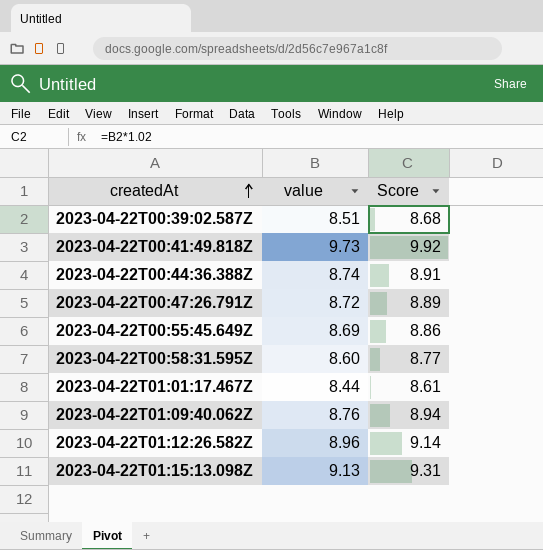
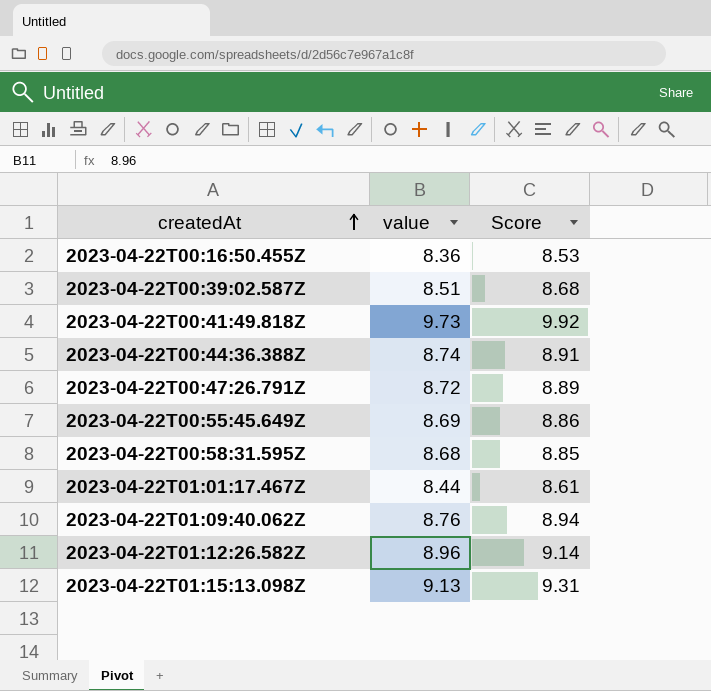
row 2023-04-22T00:16:50.455Z: none -> 8.36 | 8.53
2023-04-22T00:58:31.595Z | value: 8.60 -> 8.68
2023-04-22T00:58:31.595Z | Score: 8.77 -> 8.85

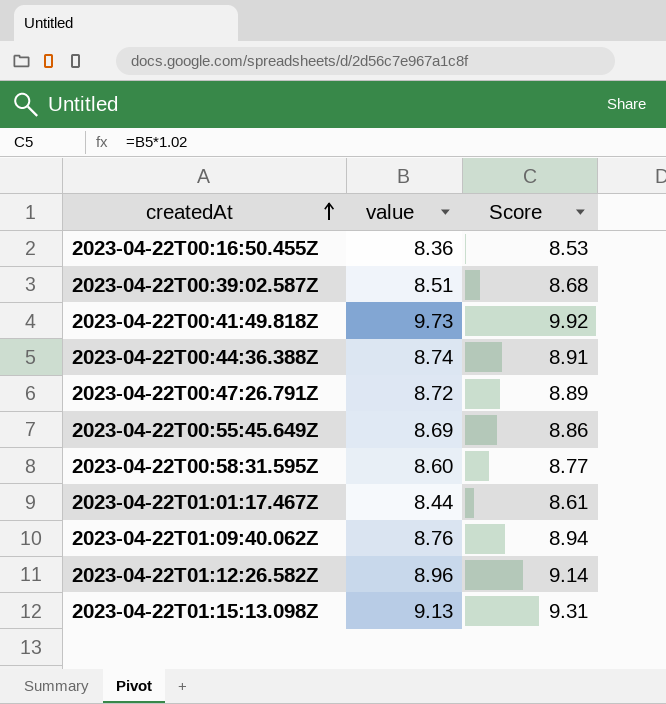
2023-04-22T00:58:31.595Z | value: 8.68 -> 8.60
2023-04-22T00:58:31.595Z | Score: 8.85 -> 8.77

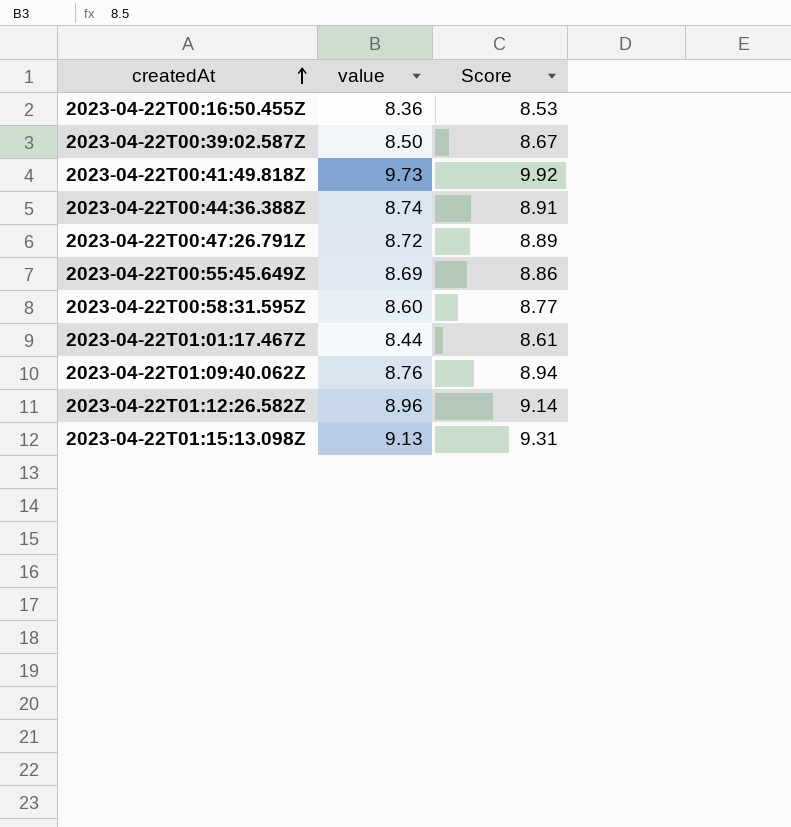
2023-04-22T00:39:02.587Z | value: 8.51 -> 8.50
2023-04-22T00:39:02.587Z | Score: 8.68 -> 8.67

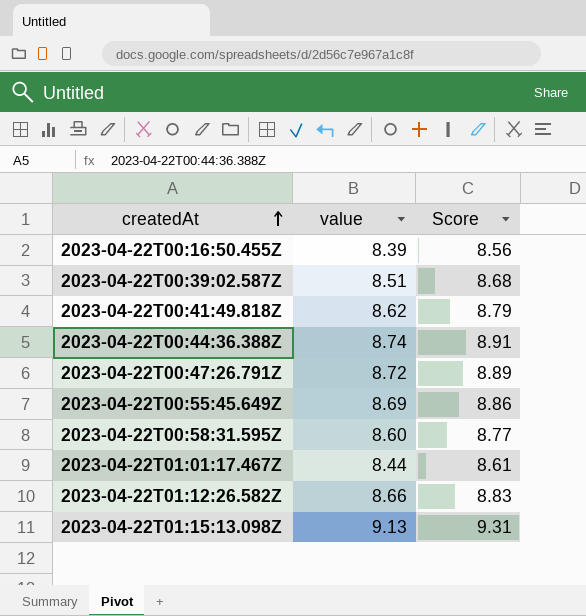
row 2023-04-22T01:09:40.062Z: 8.76 | 8.94 -> none
2023-04-22T00:16:50.455Z | value: 8.36 -> 8.39
2023-04-22T00:16:50.455Z | Score: 8.53 -> 8.56
2023-04-22T00:39:02.587Z | value: 8.50 -> 8.51
2023-04-22T00:39:02.587Z | Score: 8.67 -> 8.68
2023-04-22T00:41:49.818Z | value: 9.73 -> 8.62
2023-04-22T00:41:49.818Z | Score: 9.92 -> 8.79
2023-04-22T01:12:26.582Z | value: 8.96 -> 8.66
2023-04-22T01:12:26.582Z | Score: 9.14 -> 8.83

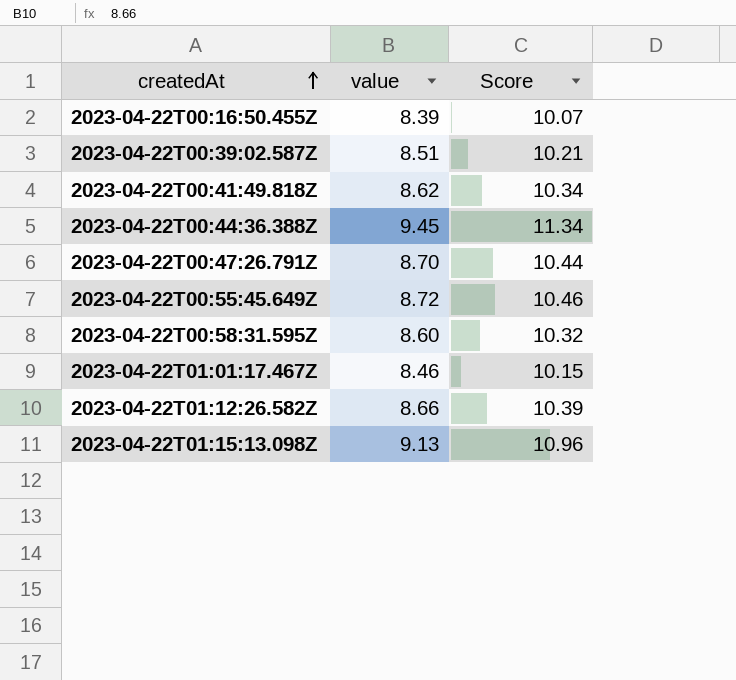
column Score | formula: [value] * 1.02 -> [value] * 1.2
2023-04-22T00:44:36.388Z | value: 8.74 -> 9.45
2023-04-22T00:47:26.791Z | value: 8.72 -> 8.70
2023-04-22T00:55:45.649Z | value: 8.69 -> 8.72
2023-04-22T01:01:17.467Z | value: 8.44 -> 8.46

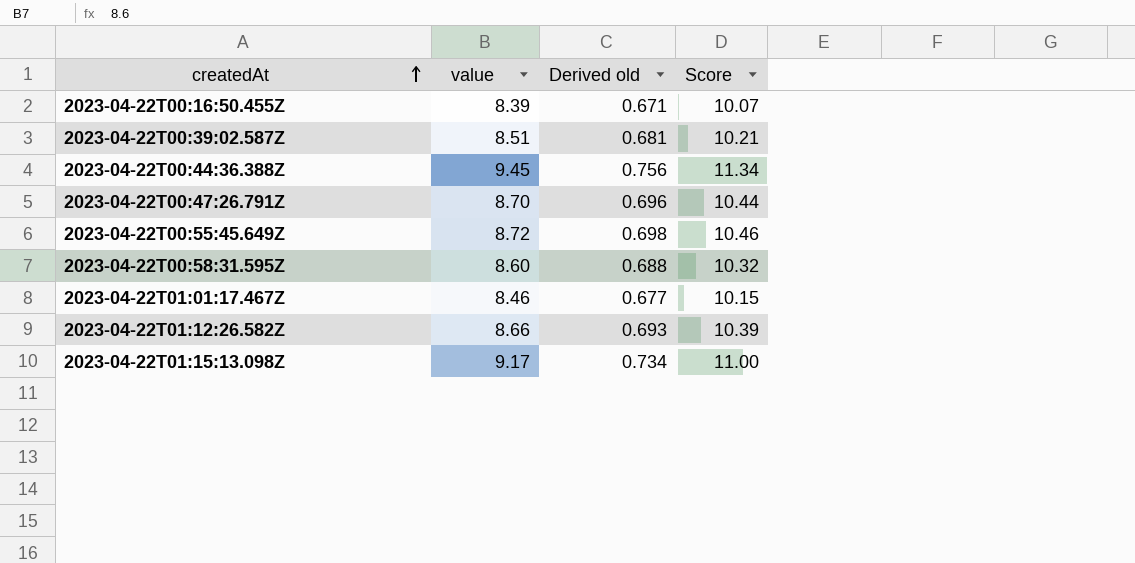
column Derived old | formula: none -> [value] * 0.08
row 2023-04-22T00:41:49.818Z: 8.62 | 10.34 -> none
2023-04-22T01:15:13.098Z | value: 9.13 -> 9.17
2023-04-22T01:15:13.098Z | Score: 10.96 -> 11.00

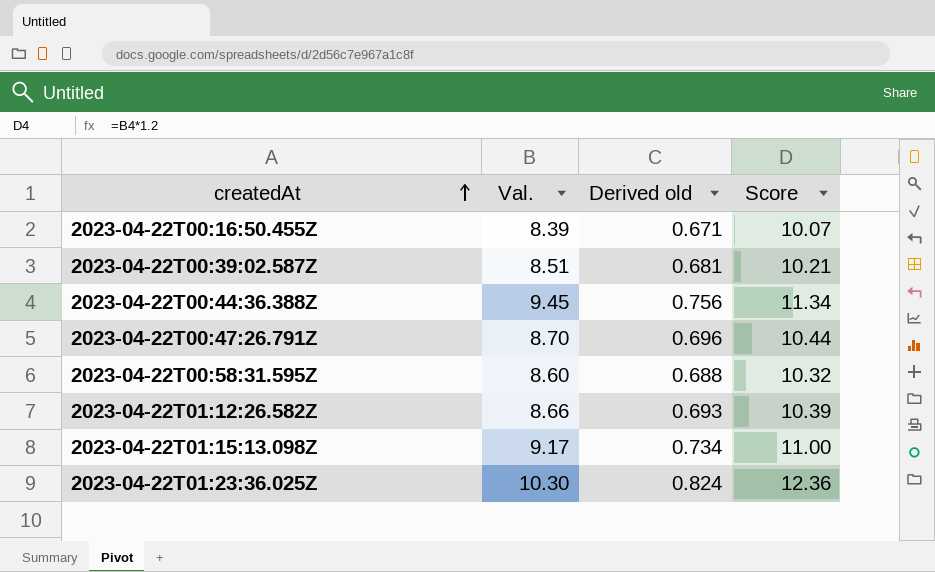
column name: value -> Val.
row 2023-04-22T00:55:45.649Z: 8.72 | 0.698 | 10.46 -> none
row 2023-04-22T01:01:17.467Z: 8.46 | 0.677 | 10.15 -> none
row 2023-04-22T01:23:36.025Z: none -> 10.30 | 0.824 | 12.36

